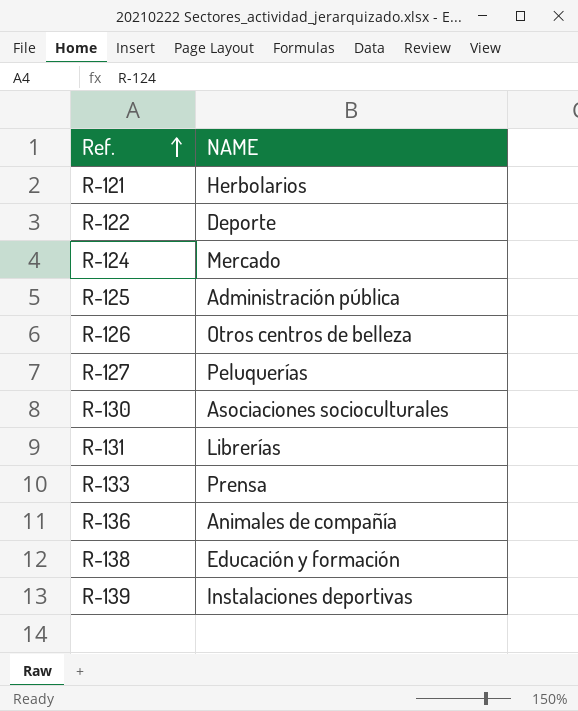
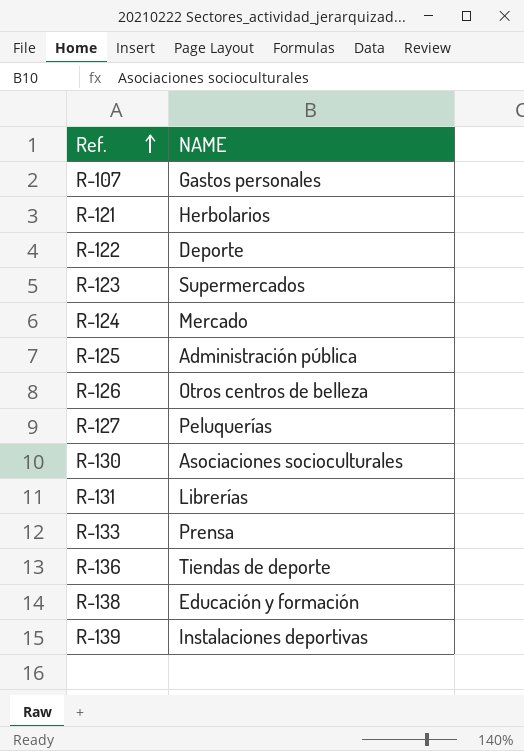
row R-107: none -> Gastos personales
row R-123: none -> Supermercados
R-136 | NAME: Animales de compañía -> Tiendas de deporte

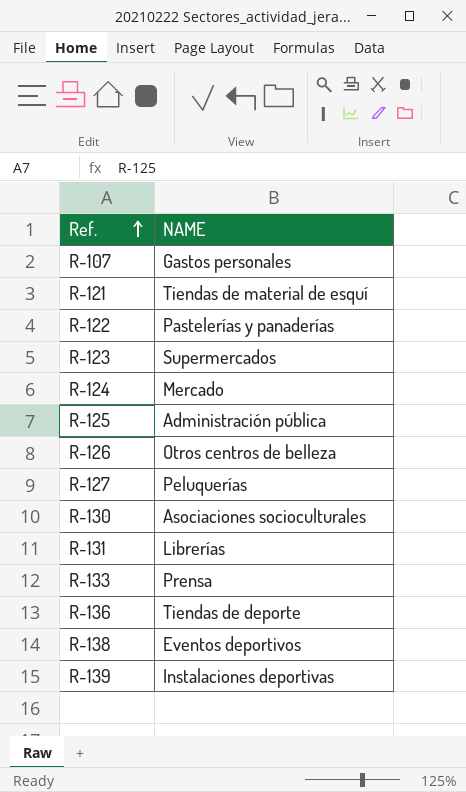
R-121 | NAME: Herbolarios -> Tiendas de material de esquí
R-122 | NAME: Deporte -> Pastelerías y panaderías
R-138 | NAME: Educación y formación -> Eventos deportivos

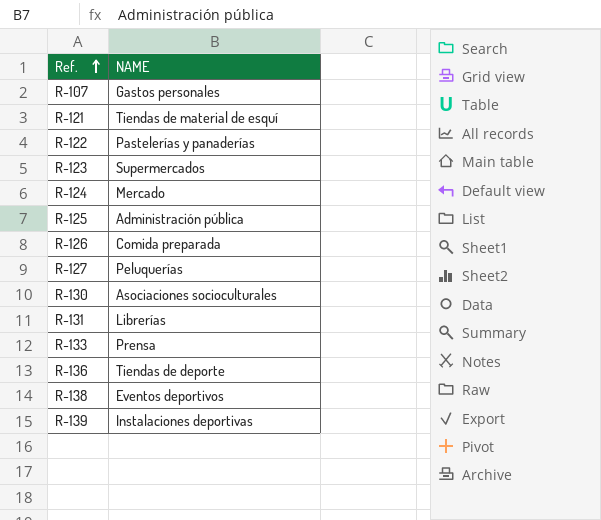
R-126 | NAME: Otros centros de belleza -> Comida preparada

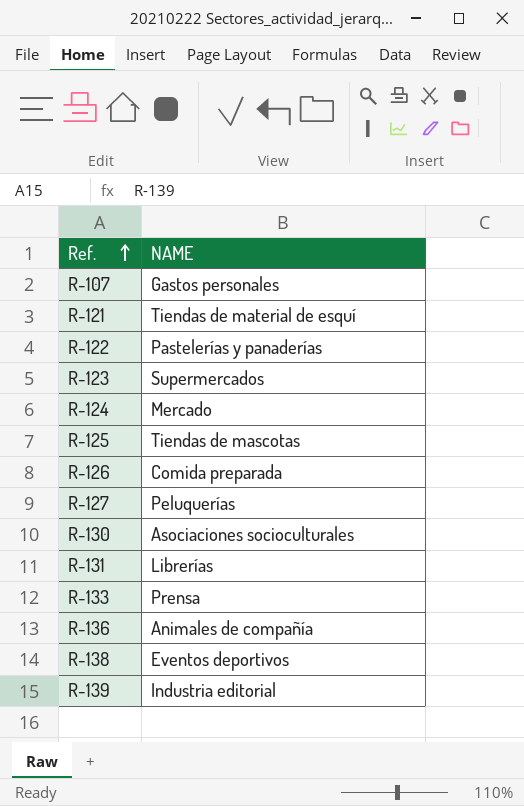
R-125 | NAME: Administración pública -> Tiendas de mascotas
R-136 | NAME: Tiendas de deporte -> Animales de compañía
R-139 | NAME: Instalaciones deportivas -> Industria editorial

